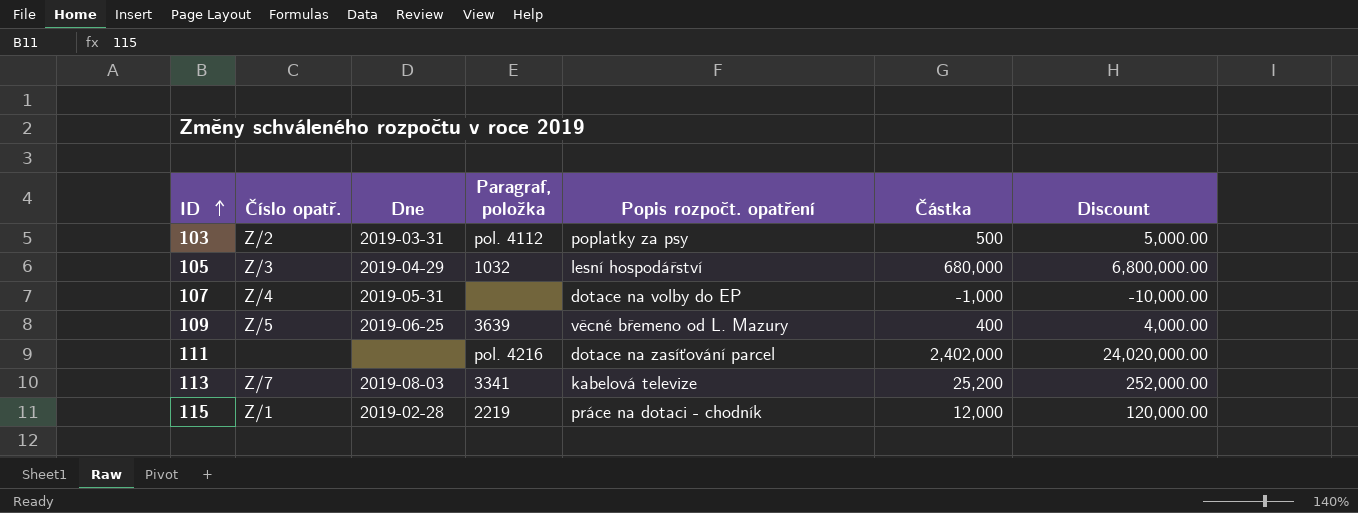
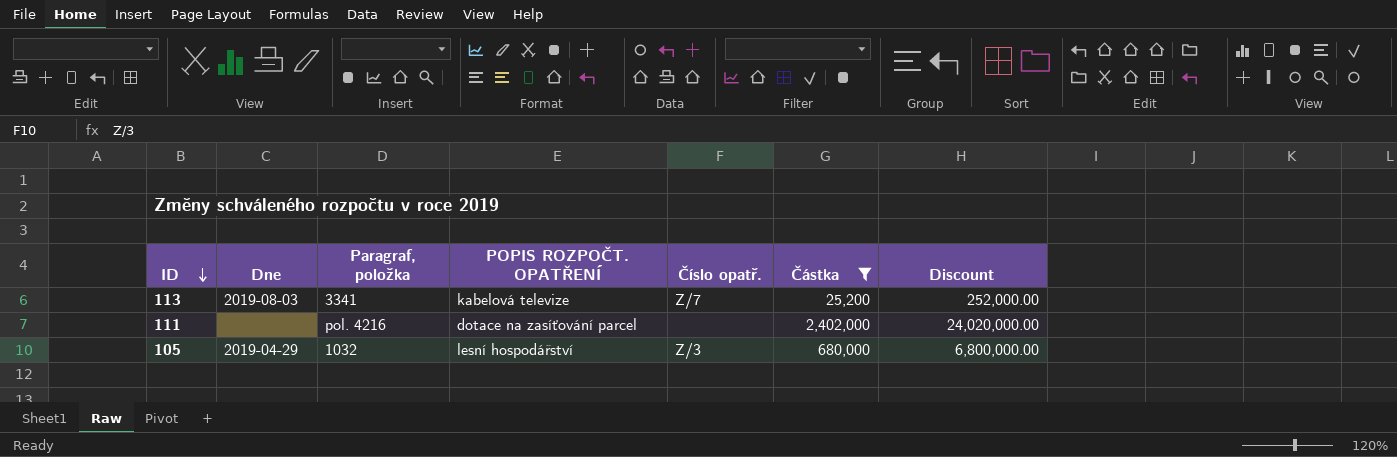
filter: none -> Částka >= 25,200
row order: ID ascending -> ID descending
column name: Popis rozpočt. opatření -> POPIS ROZPOČT. OPATŘENÍ
column Číslo opatř. | position: 2 -> 5

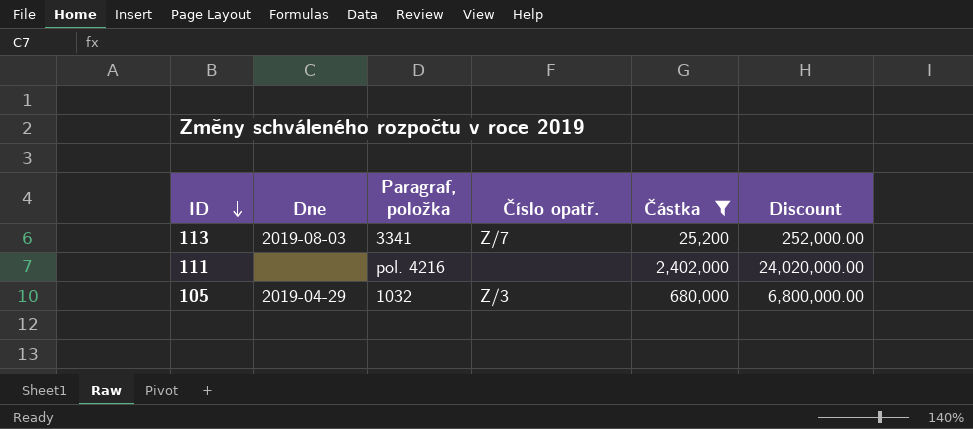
column POPIS ROZPOČT. OPATŘENÍ | position: 4 -> none

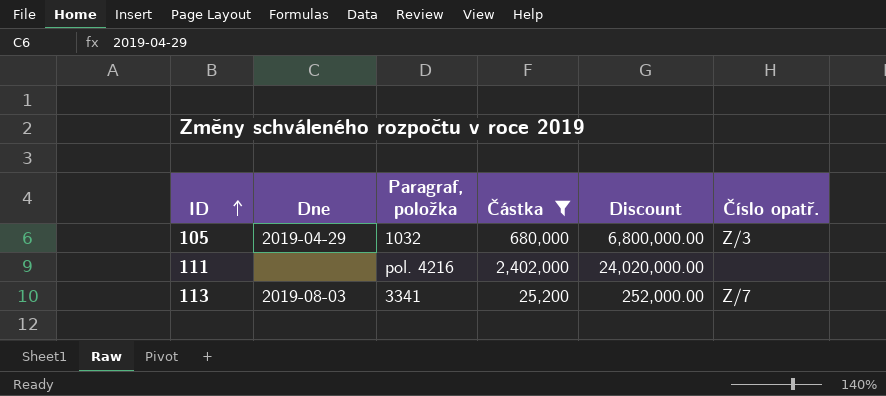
row order: ID descending -> ID ascending
column Číslo opatř. | position: 4 -> 6

